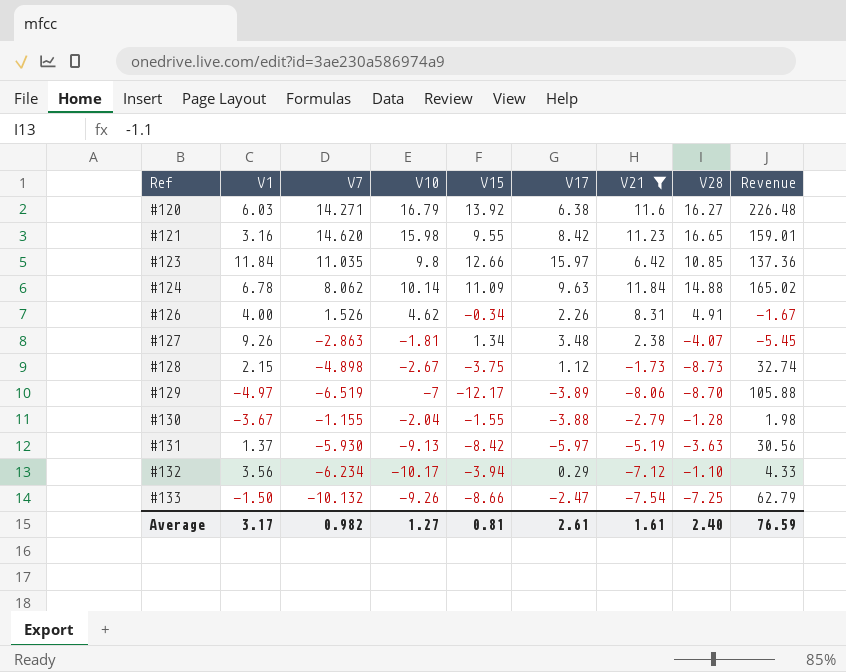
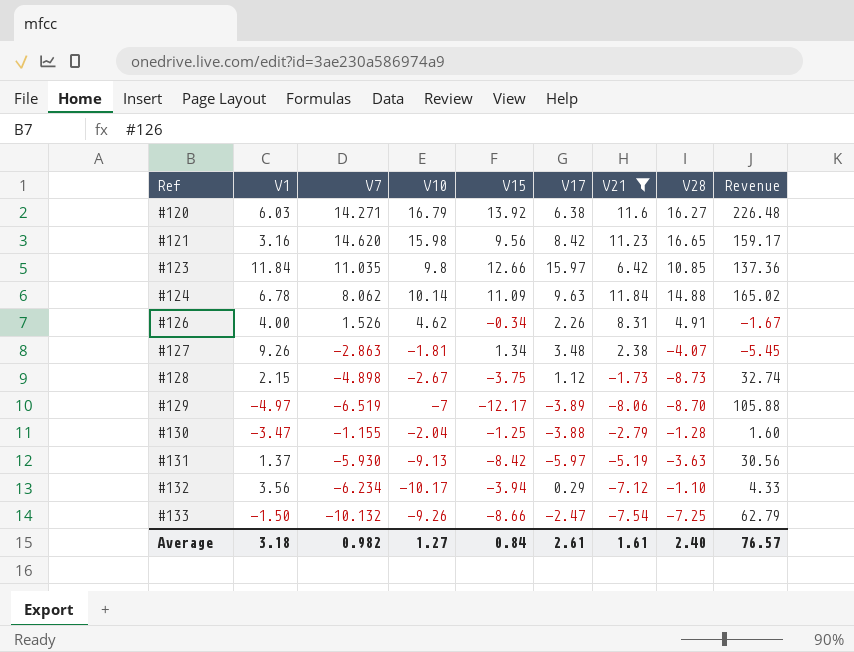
#121 | V15: 9.55 -> 9.56
#121 | Revenue: 159.01 -> 159.17
#130 | V1: -3.67 -> -3.47
#130 | V15: -1.55 -> -1.25
#130 | Revenue: 1.98 -> 1.60
Average | V1: 3.17 -> 3.18
Average | V15: 0.81 -> 0.84
Average | Revenue: 76.59 -> 76.57

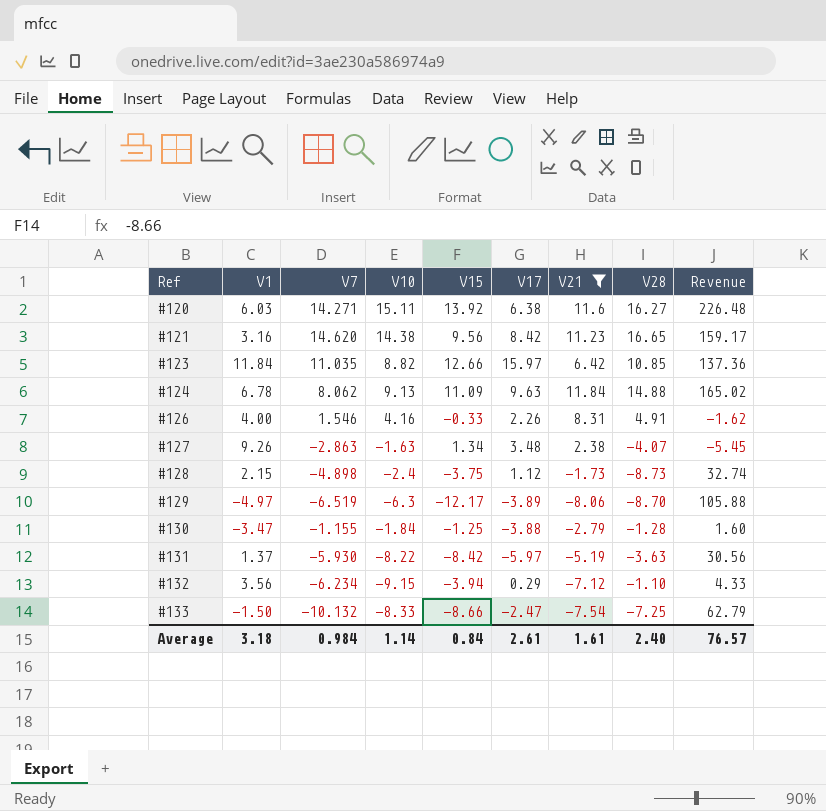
#120 | V10: 16.79 -> 15.11
#121 | V10: 15.98 -> 14.38
#123 | V10: 9.8 -> 8.82
#124 | V10: 10.14 -> 9.13
#126 | V7: 1.526 -> 1.546
#126 | V10: 4.62 -> 4.16
#126 | V15: -0.34 -> -0.33
#126 | Revenue: -1.67 -> -1.62
#127 | V10: -1.81 -> -1.63
#128 | V10: -2.67 -> -2.4
#129 | V10: -7 -> -6.3
#130 | V10: -2.04 -> -1.84
#131 | V10: -9.13 -> -8.22
#132 | V10: -10.17 -> -9.15
#133 | V10: -9.26 -> -8.33
Average | V7: 0.982 -> 0.984
Average | V10: 1.27 -> 1.14

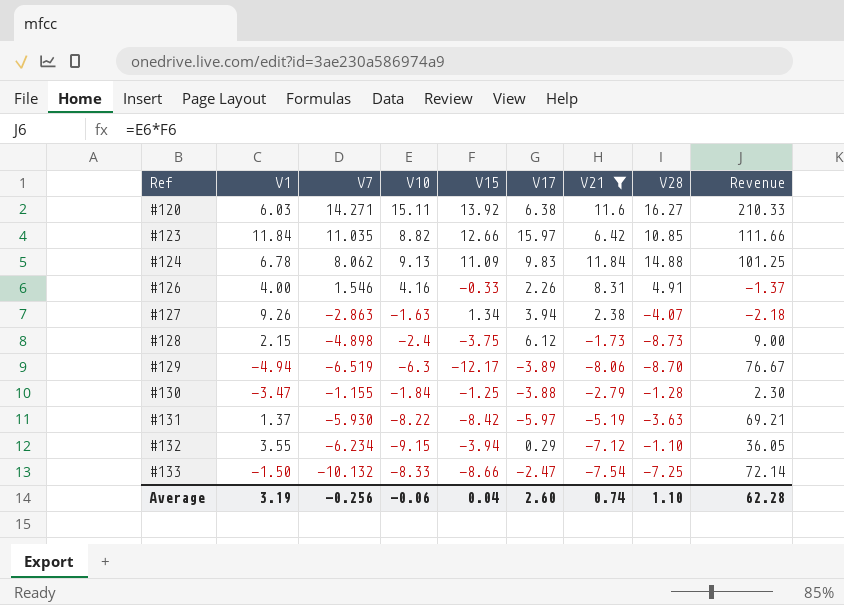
column Revenue | formula: [V15] * [V28] -> [V10] * [V15]
row #121: 3.16 | 14.620 | 14.38 | 9.56 | 8.42 | 11.23 | 16.65 | 159.17 -> none
#124 | V17: 9.63 -> 9.83
#127 | V17: 3.48 -> 3.94
#128 | V17: 1.12 -> 6.12
#129 | V1: -4.97 -> -4.94
#132 | V1: 3.56 -> 3.55
Average | V1: 3.18 -> 3.19
Average | V7: 0.984 -> -0.256
Average | V10: 1.14 -> -0.06
Average | V15: 0.84 -> 0.04
Average | V17: 2.61 -> 2.60
Average | V21: 1.61 -> 0.74
Average | V28: 2.40 -> 1.10
Average | Revenue: 76.57 -> 62.28

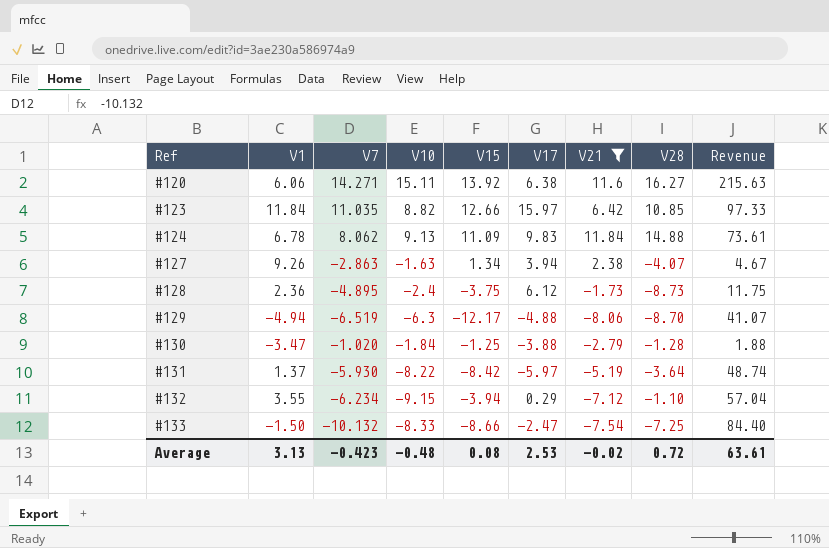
column Revenue | formula: [V10] * [V15] -> [V7] * [V10]
row #126: 4.00 | 1.546 | 4.16 | -0.33 | 2.26 | 8.31 | 4.91 | -1.37 -> none
#120 | V1: 6.03 -> 6.06
#128 | V1: 2.15 -> 2.36
#128 | V7: -4.898 -> -4.895
#129 | V17: -3.89 -> -4.88
#130 | V7: -1.155 -> -1.020
#131 | V28: -3.63 -> -3.64
Average | V1: 3.19 -> 3.13
Average | V7: -0.256 -> -0.423
Average | V10: -0.06 -> -0.48
Average | V15: 0.04 -> 0.08
Average | V17: 2.60 -> 2.53
Average | V21: 0.74 -> -0.02
Average | V28: 1.10 -> 0.72
Average | Revenue: 62.28 -> 63.61

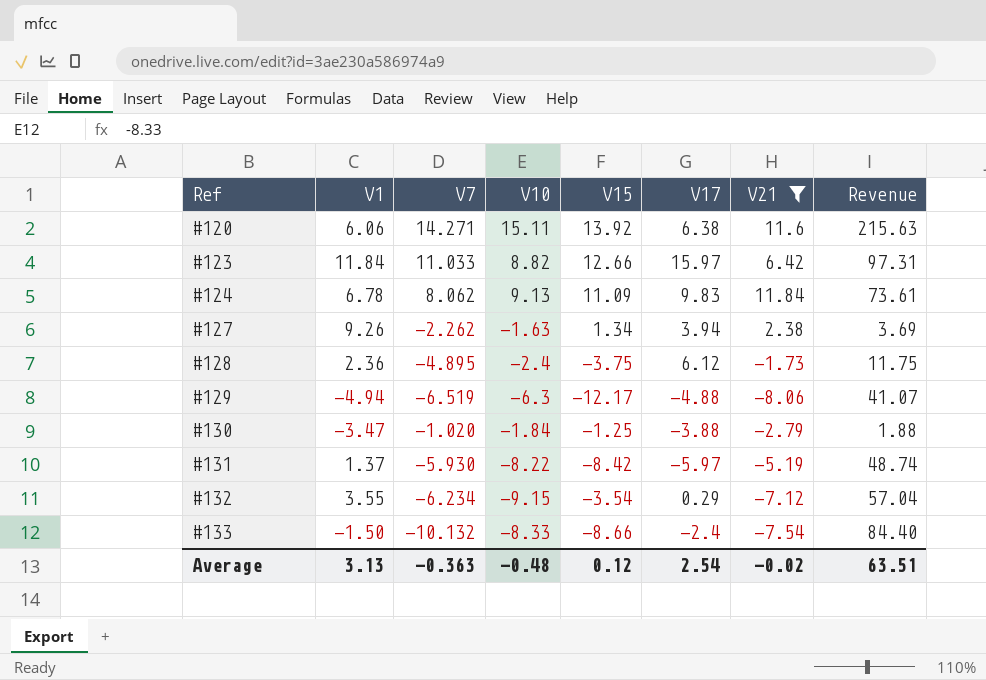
column V28 | position: 8 -> none
#123 | V7: 11.035 -> 11.033
#123 | Revenue: 97.33 -> 97.31
#127 | V7: -2.863 -> -2.262
#127 | Revenue: 4.67 -> 3.69
#132 | V15: -3.94 -> -3.54
#133 | V17: -2.47 -> -2.4
Average | V7: -0.423 -> -0.363
Average | V15: 0.08 -> 0.12
Average | V17: 2.53 -> 2.54
Average | Revenue: 63.61 -> 63.51

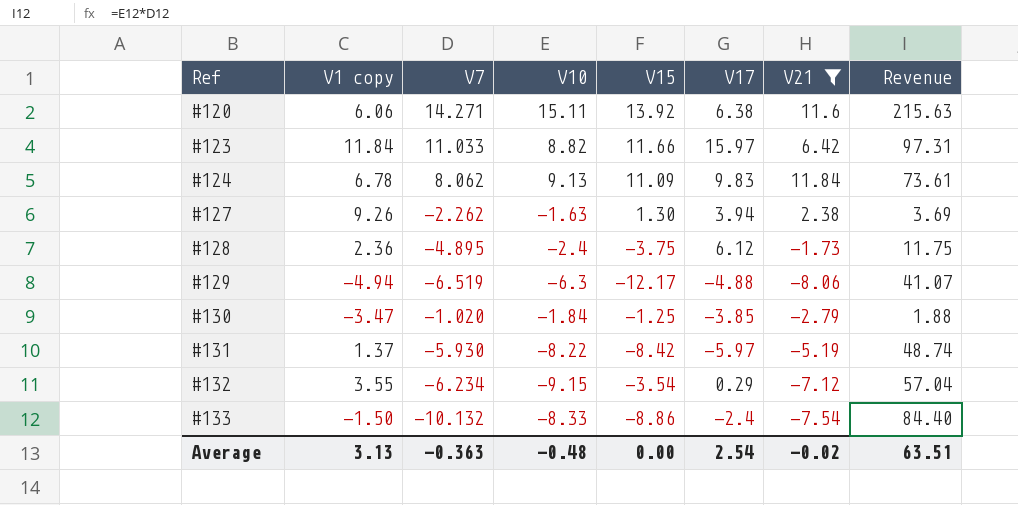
column name: V1 -> V1 copy
#123 | V15: 12.66 -> 11.66
#127 | V15: 1.34 -> 1.30
#130 | V17: -3.88 -> -3.85
#133 | V15: -8.66 -> -8.86
Average | V15: 0.12 -> 0.00

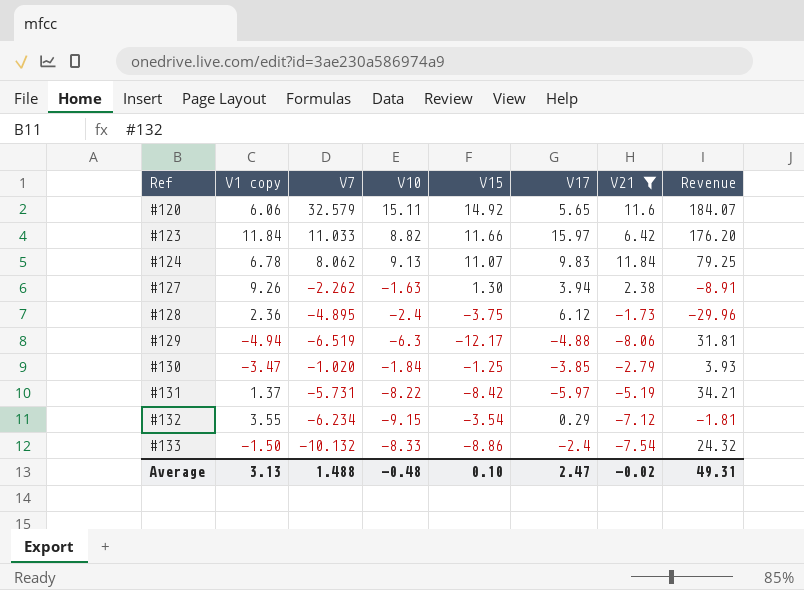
column Revenue | formula: [V7] * [V10] -> [V7] * [V17]
#120 | V7: 14.271 -> 32.579
#120 | V15: 13.92 -> 14.92
#120 | V17: 6.38 -> 5.65
#124 | V15: 11.09 -> 11.07
#131 | V7: -5.930 -> -5.731
Average | V7: -0.363 -> 1.488
Average | V15: 0.00 -> 0.10
Average | V17: 2.54 -> 2.47
Average | Revenue: 63.51 -> 49.31

